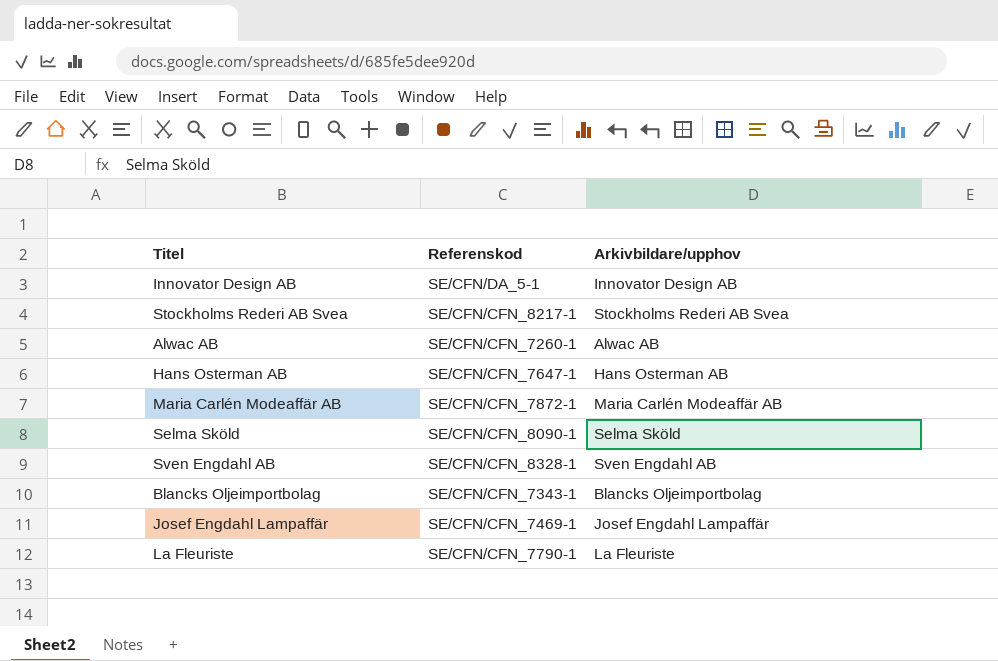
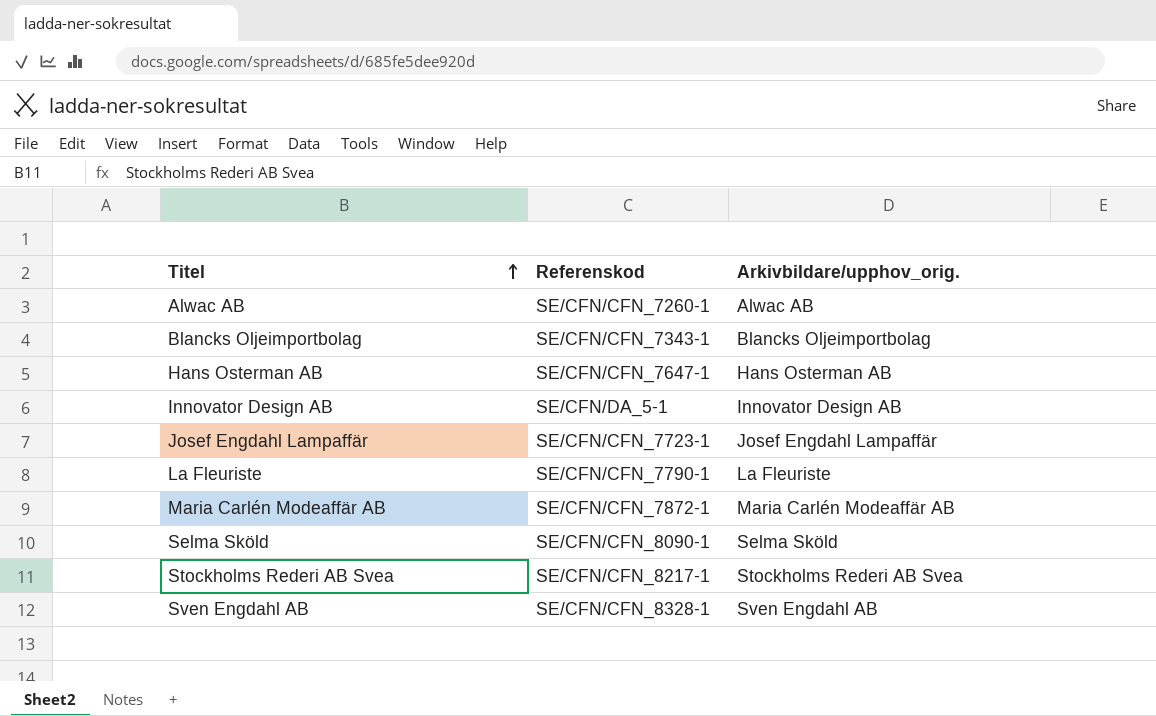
row order: none -> Titel ascending
column name: Arkivbildare/upphov -> Arkivbildare/upphov_orig.
Josef Engdahl Lampaffär | Referenskod: SE/CFN/CFN_7469-1 -> SE/CFN/CFN_7723-1

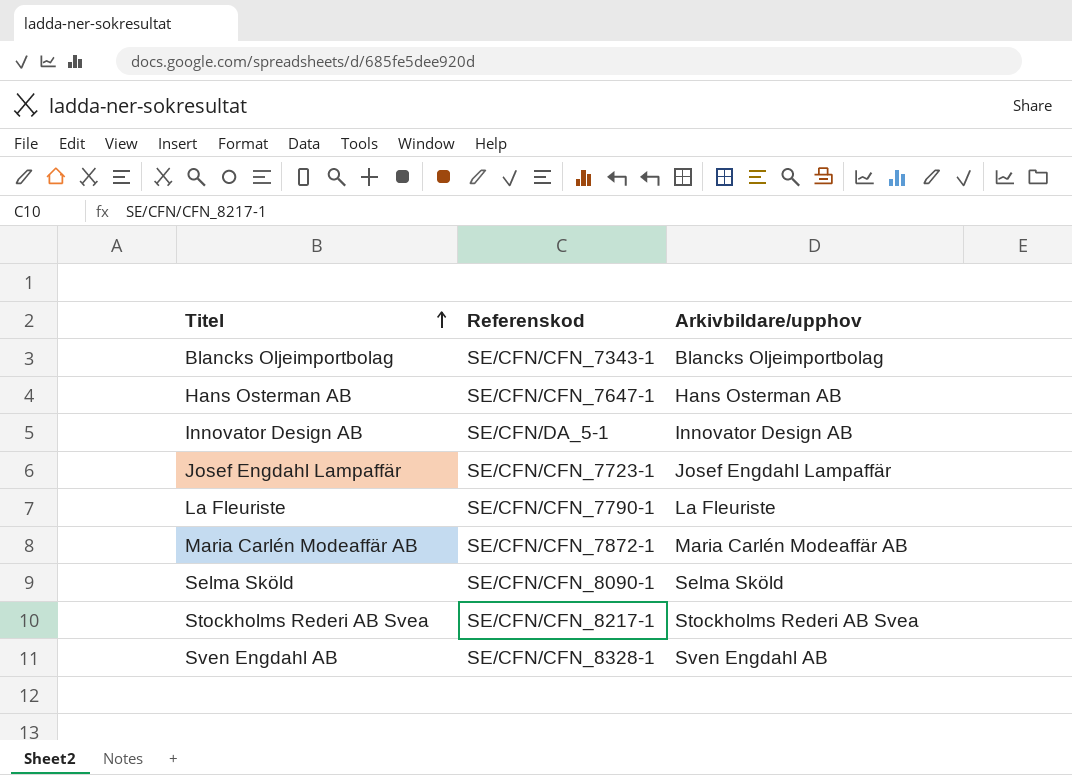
column name: Arkivbildare/upphov_orig. -> Arkivbildare/upphov
row Alwac AB: SE/CFN/CFN_7260-1 | Alwac AB -> none

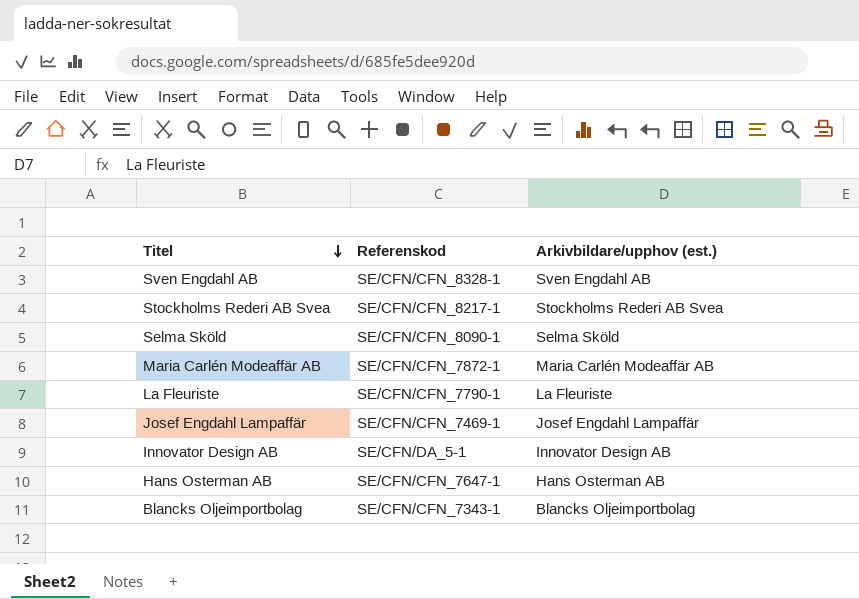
row order: Titel ascending -> Titel descending
column name: Arkivbildare/upphov -> Arkivbildare/upphov (est.)
Josef Engdahl Lampaffär | Referenskod: SE/CFN/CFN_7723-1 -> SE/CFN/CFN_7469-1

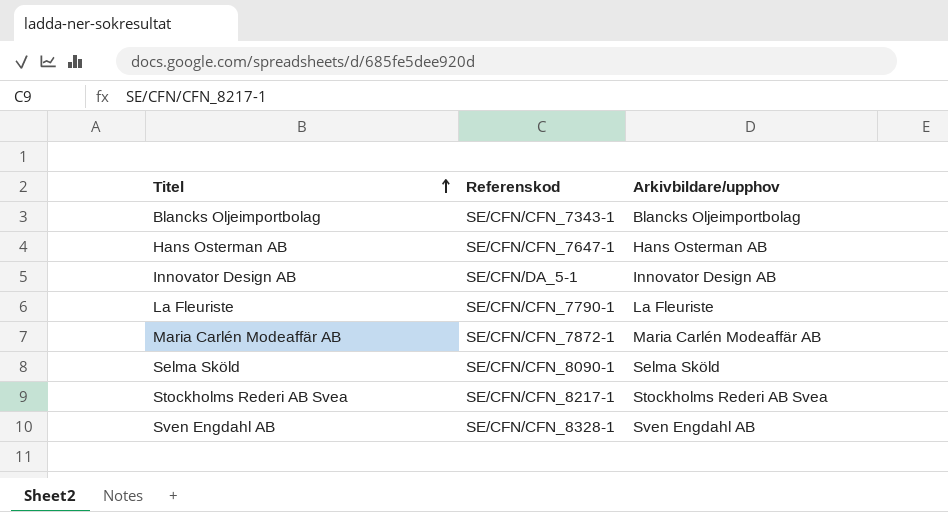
row order: Titel descending -> Titel ascending
column name: Arkivbildare/upphov (est.) -> Arkivbildare/upphov
row Josef Engdahl Lampaffär: SE/CFN/CFN_7469-1 | Josef Engdahl Lampaffär -> none

